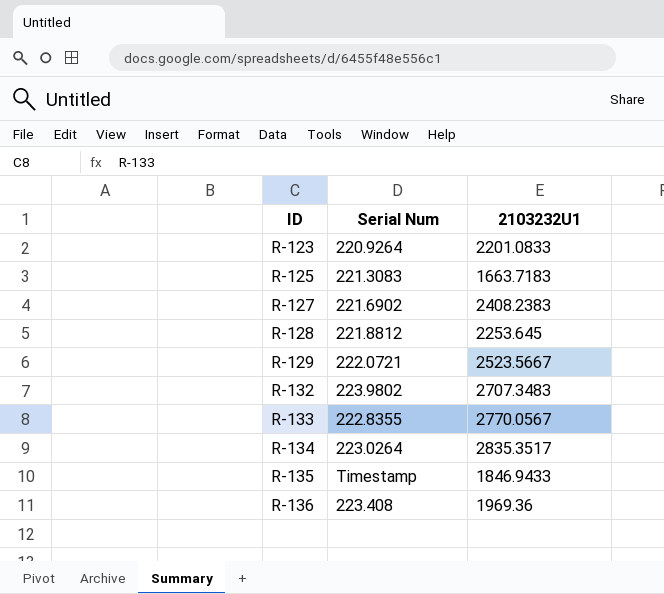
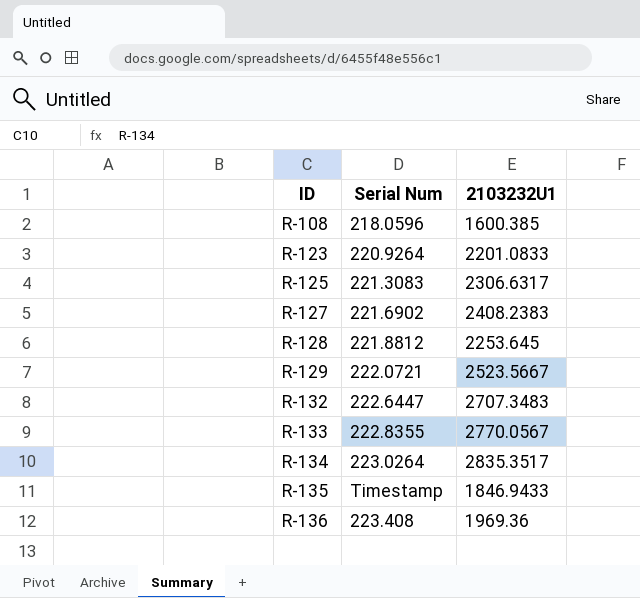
row R-108: none -> 218.0596 | 1600.385
R-125 | 2103232U1: 1663.7183 -> 2306.6317
R-132 | Serial Num: 223.9802 -> 222.6447

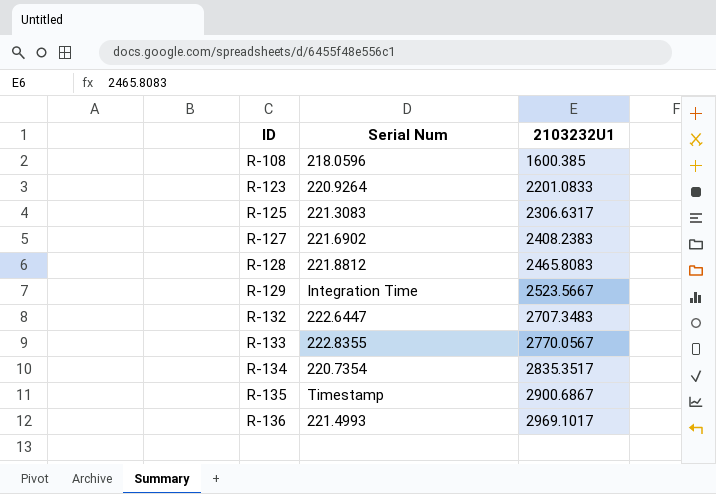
R-128 | 2103232U1: 2253.645 -> 2465.8083
R-129 | Serial Num: 222.0721 -> Integration Time
R-134 | Serial Num: 223.0264 -> 220.7354
R-135 | 2103232U1: 1846.9433 -> 2900.6867
R-136 | Serial Num: 223.408 -> 221.4993
R-136 | 2103232U1: 1969.36 -> 2969.1017

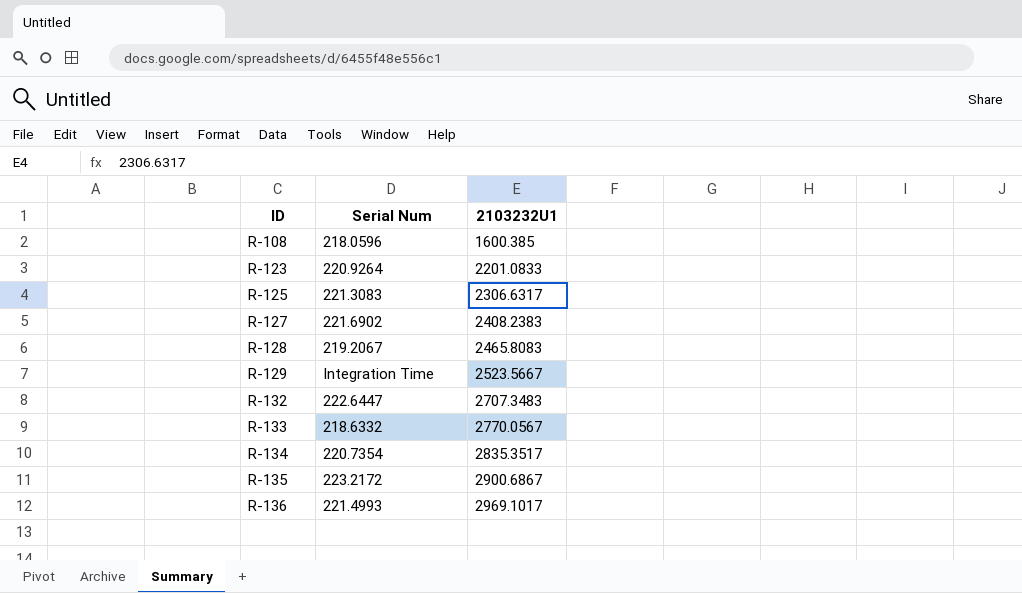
R-128 | Serial Num: 221.8812 -> 219.2067
R-133 | Serial Num: 222.8355 -> 218.6332
R-135 | Serial Num: Timestamp -> 223.2172

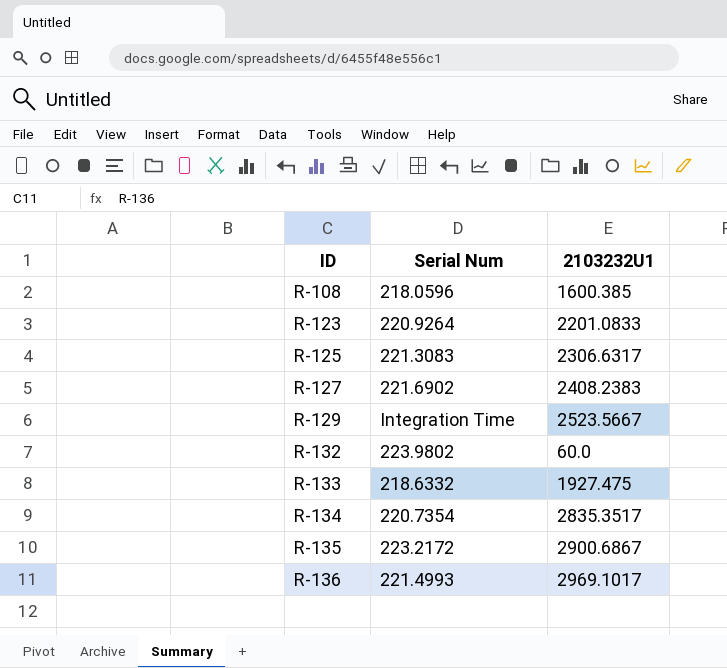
row R-128: 219.2067 | 2465.8083 -> none
R-132 | Serial Num: 222.6447 -> 223.9802
R-132 | 2103232U1: 2707.3483 -> 60.0
R-133 | 2103232U1: 2770.0567 -> 1927.475

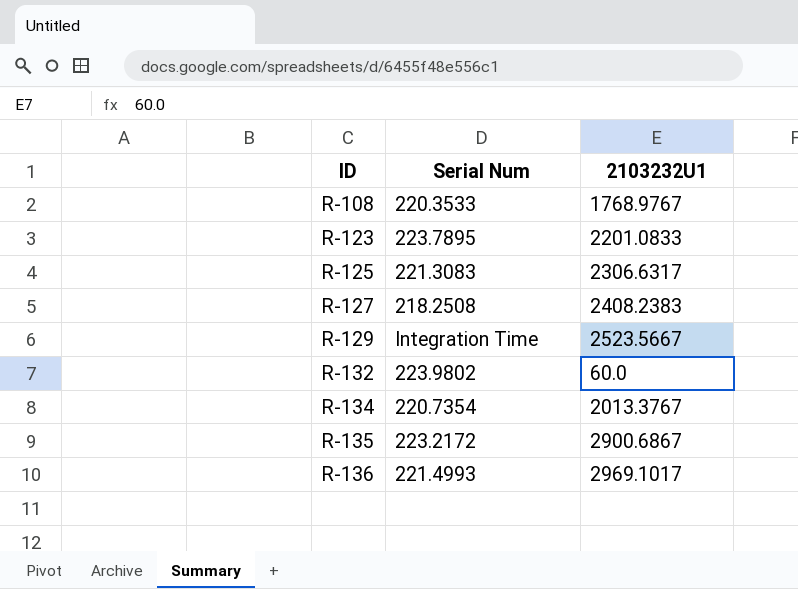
row R-133: 218.6332 | 1927.475 -> none
R-108 | Serial Num: 218.0596 -> 220.3533
R-108 | 2103232U1: 1600.385 -> 1768.9767
R-123 | Serial Num: 220.9264 -> 223.7895
R-127 | Serial Num: 221.6902 -> 218.2508
R-134 | 2103232U1: 2835.3517 -> 2013.3767

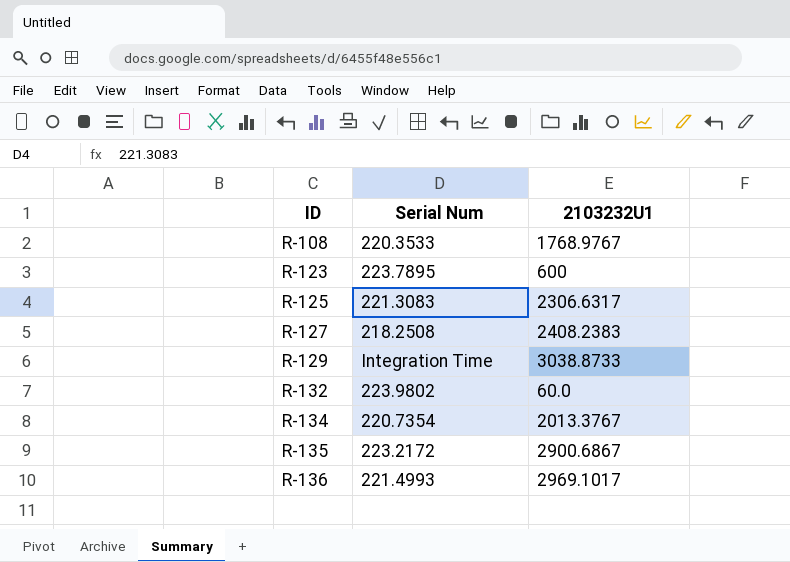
R-123 | 2103232U1: 2201.0833 -> 600
R-129 | 2103232U1: 2523.5667 -> 3038.8733

